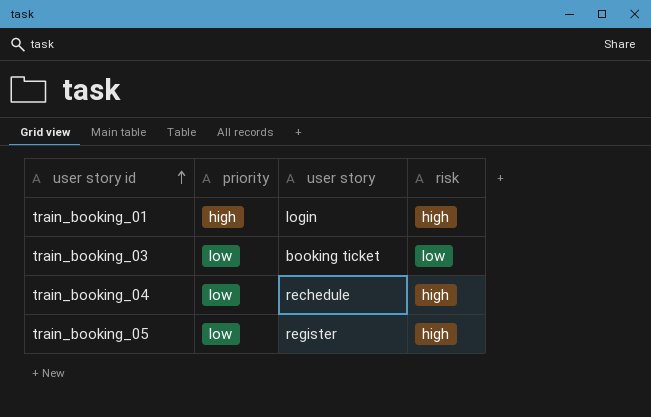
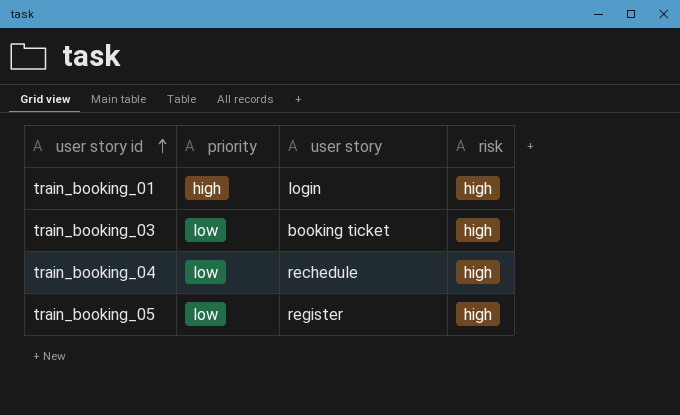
train_booking_03 | risk: low -> high

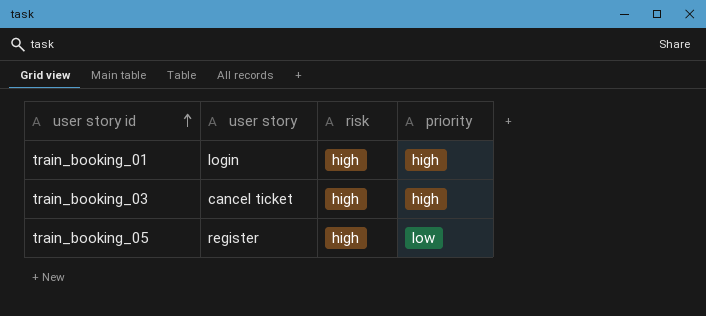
column priority | position: 2 -> 4
row train_booking_04: low | rechedule | high -> none
train_booking_03 | user story: booking ticket -> cancel ticket
train_booking_03 | priority: low -> high

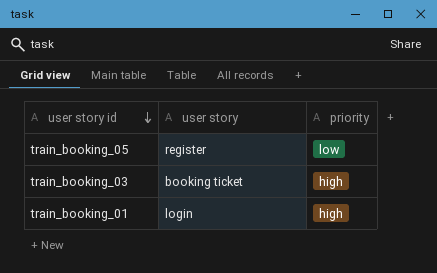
row order: user story id ascending -> user story id descending
column risk | position: 3 -> none
train_booking_03 | user story: cancel ticket -> booking ticket

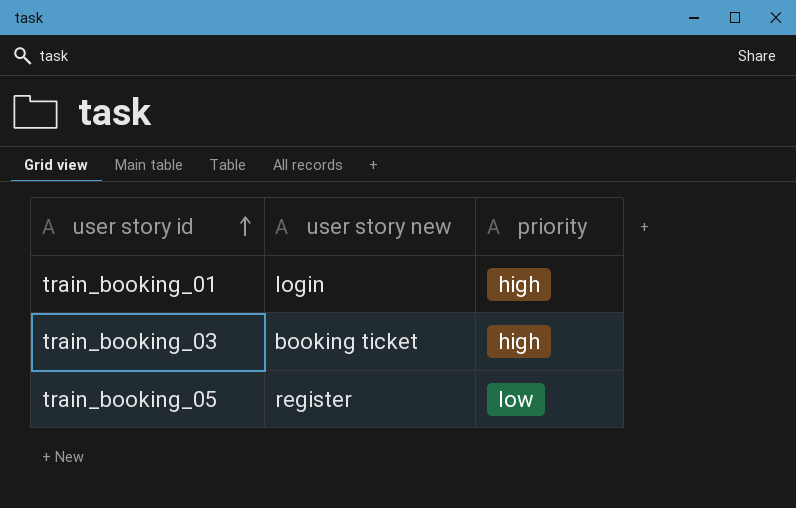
row order: user story id descending -> user story id ascending
column name: user story -> user story new

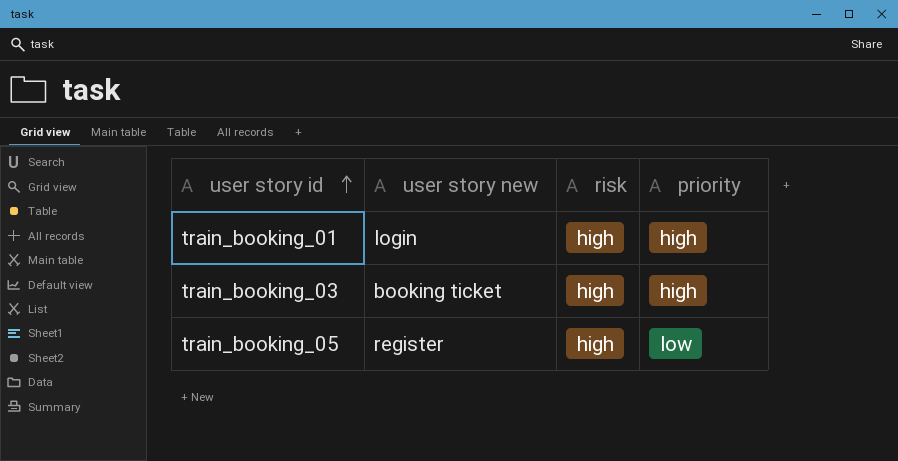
column risk | position: none -> 3

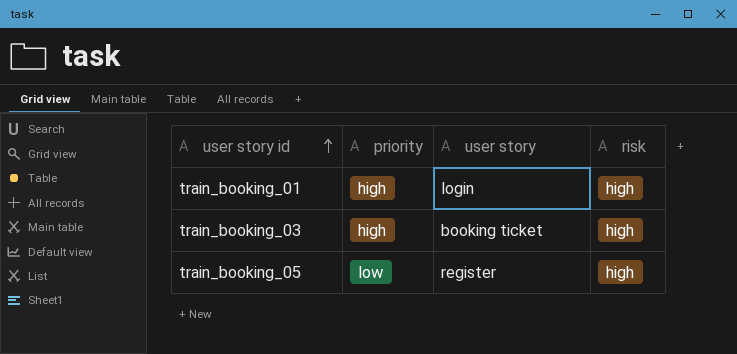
column priority | position: 4 -> 2
column name: user story new -> user story

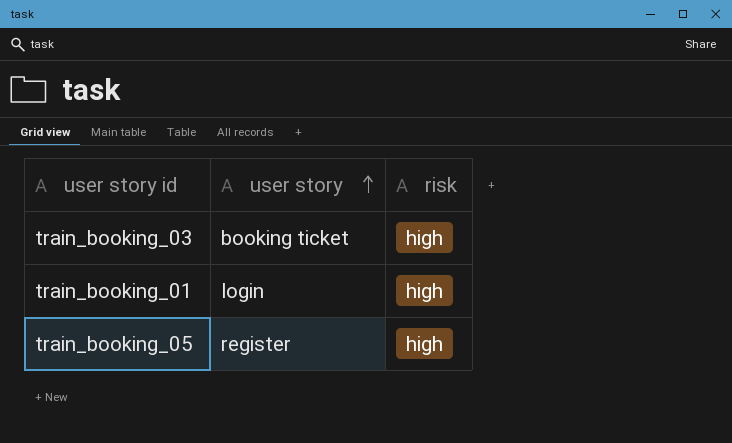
row order: user story id ascending -> user story ascending
column priority | position: 2 -> none

